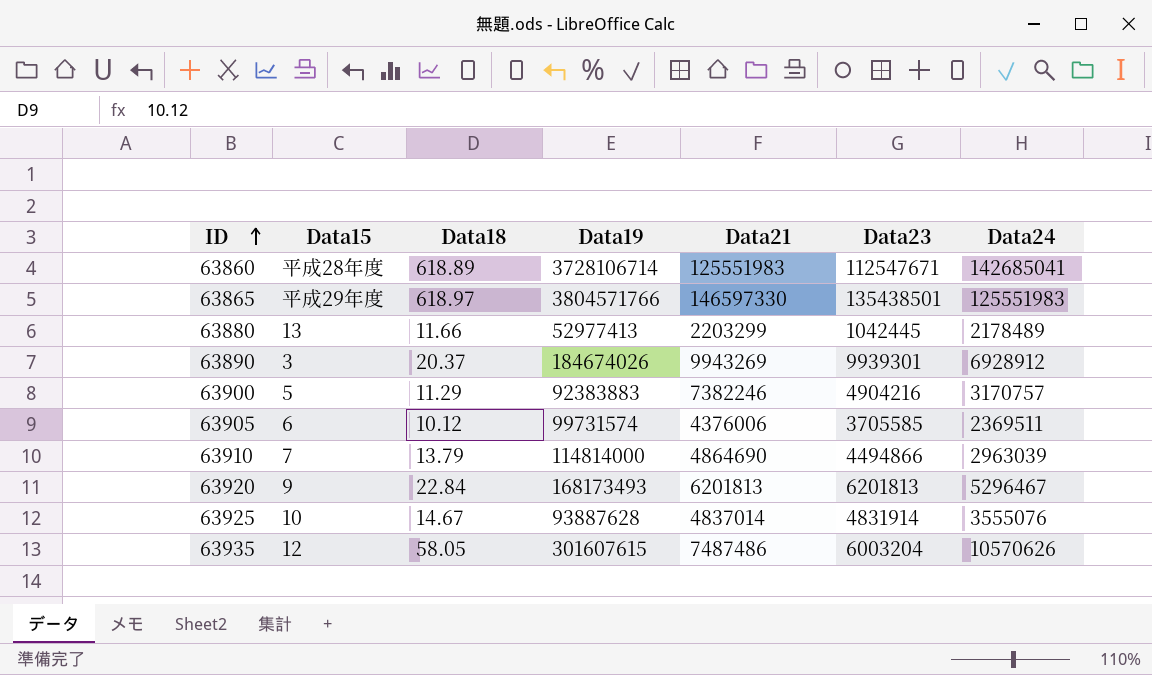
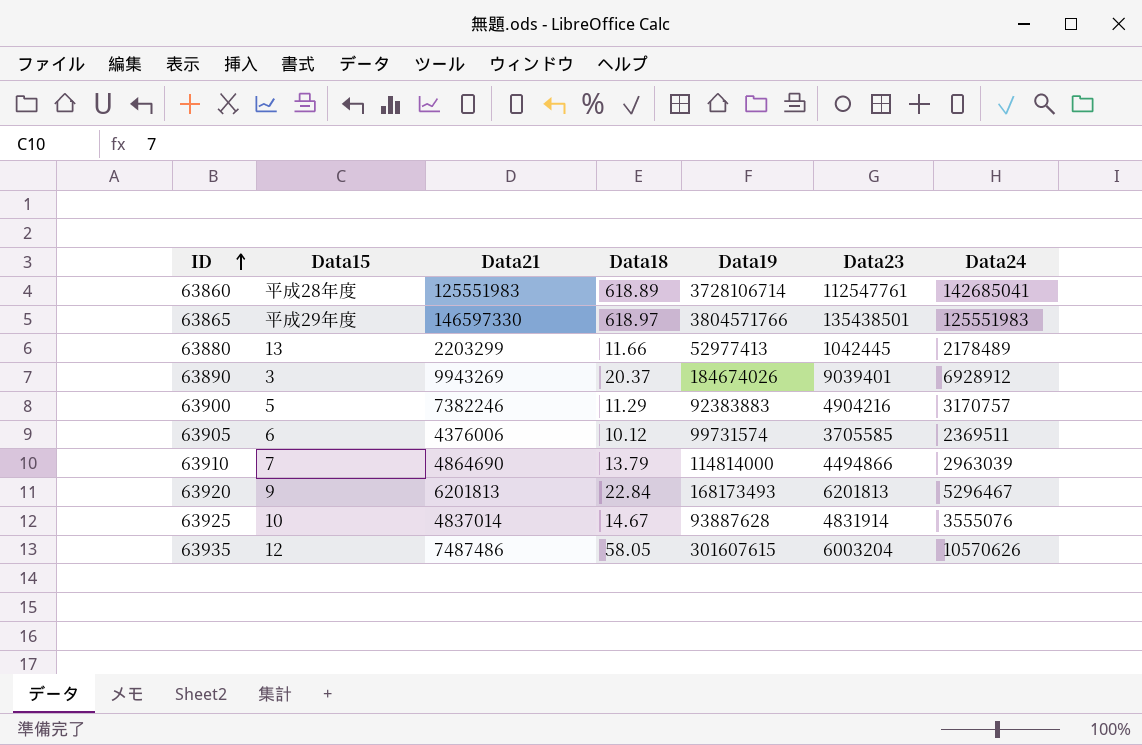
column Data21 | position: 5 -> 3
63860 | Data23: 112547671 -> 112547761
63890 | Data23: 9939301 -> 9039401

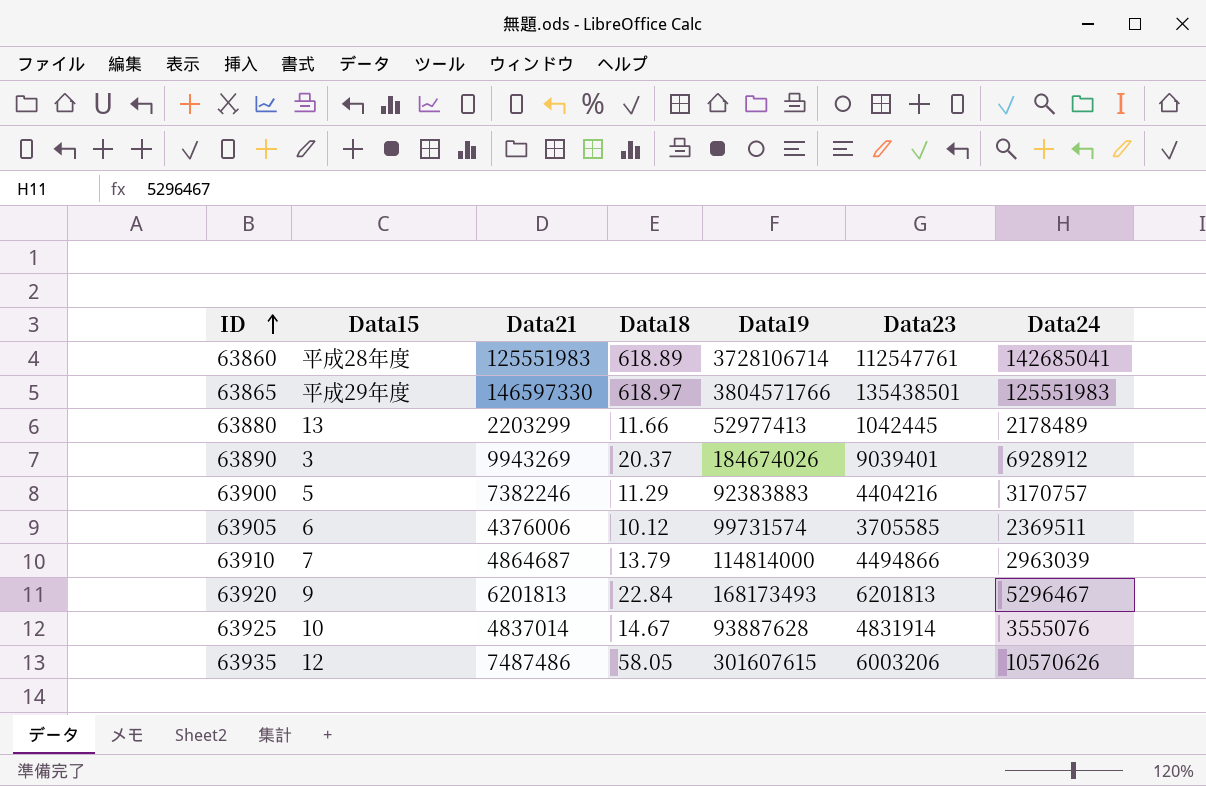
63900 | Data23: 4904216 -> 4404216
63910 | Data21: 4864690 -> 4864687
63935 | Data23: 6003204 -> 6003206

